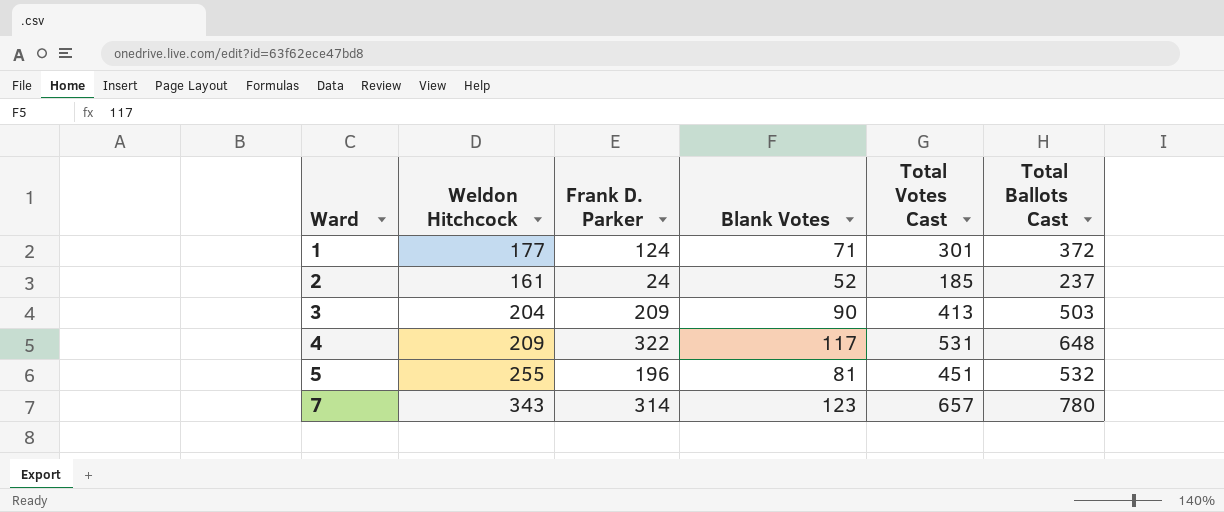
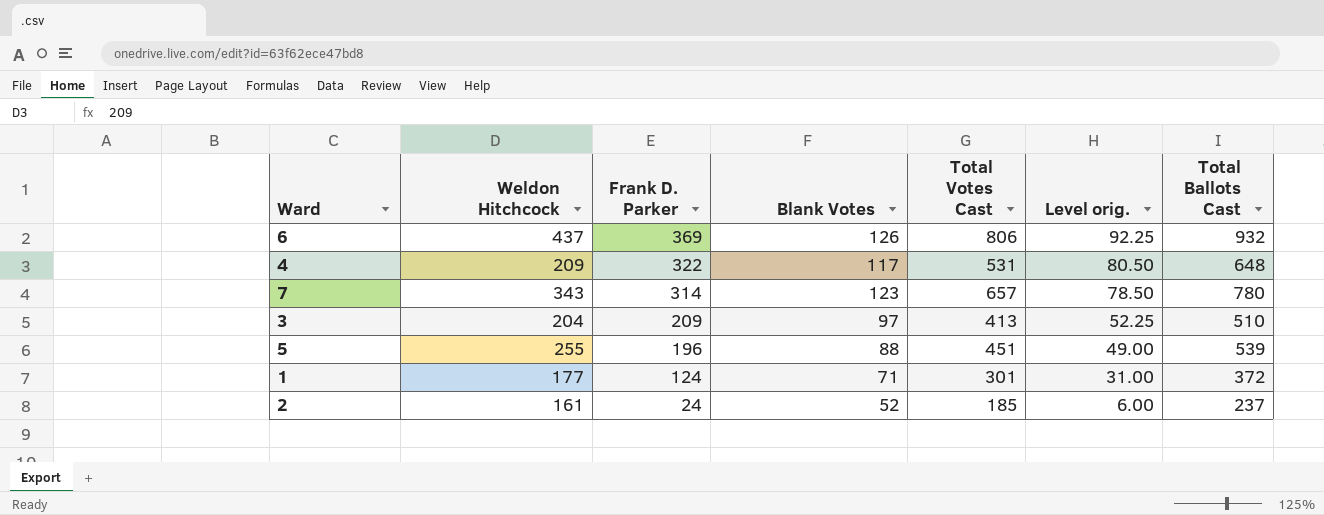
row order: Ward ascending -> Frank D. Parker descending
column Level orig. | formula: none -> [Frank D. Parker] * 0.25
row 6: none -> 437 | 369 | 126 | 806 | 92.25 | 932
3 | Blank Votes: 90 -> 97
3 | Total Ballots Cast: 503 -> 510
5 | Blank Votes: 81 -> 88
5 | Total Ballots Cast: 532 -> 539

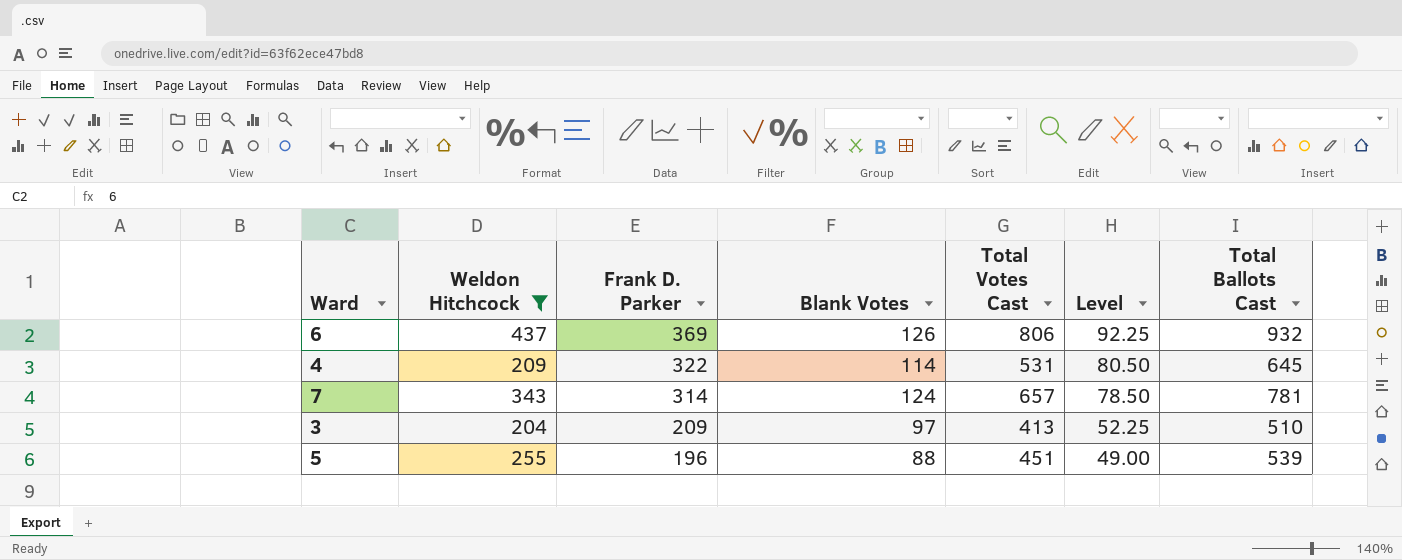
filter: none -> Weldon Hitchcock >= 204
column name: Level orig. -> Level
4 | Blank Votes: 117 -> 114
4 | Total Ballots Cast: 648 -> 645
7 | Blank Votes: 123 -> 124
7 | Total Ballots Cast: 780 -> 781

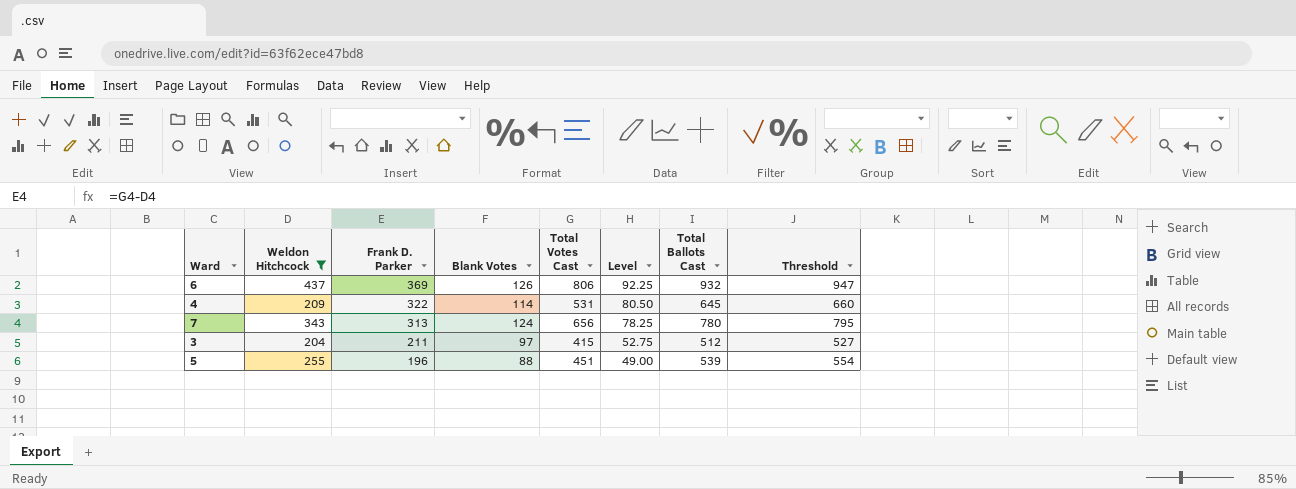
column Threshold | formula: none -> [Total Ballots Cast] + 15
7 | Frank D. Parker: 314 -> 313
7 | Total Votes Cast: 657 -> 656
7 | Level: 78.50 -> 78.25
7 | Total Ballots Cast: 781 -> 780
3 | Frank D. Parker: 209 -> 211
3 | Total Votes Cast: 413 -> 415
3 | Level: 52.25 -> 52.75
3 | Total Ballots Cast: 510 -> 512

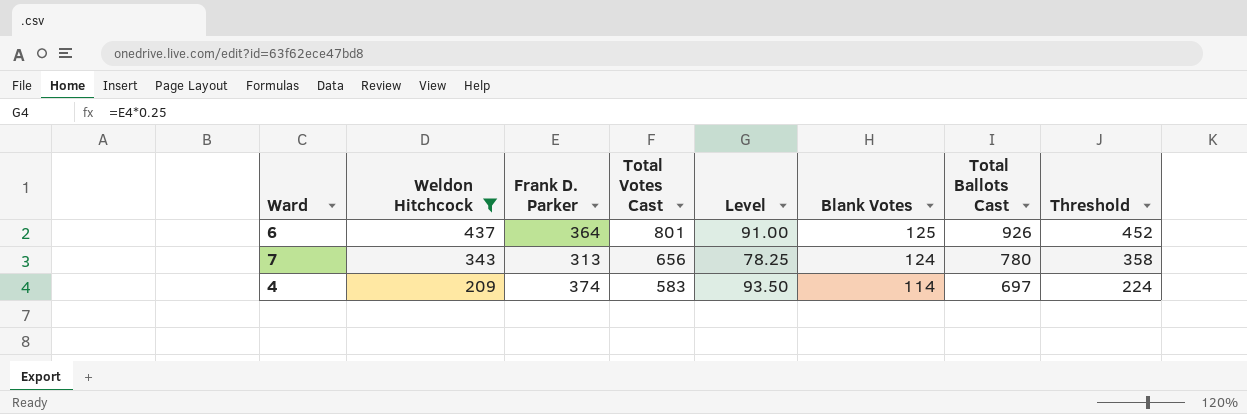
row order: Frank D. Parker descending -> Weldon Hitchcock descending
column Blank Votes | position: 4 -> 6
column Threshold | formula: [Total Ballots Cast] + 15 -> [Weldon Hitchcock] + 15
row 3: 204 | 211 | 97 | 415 | 52.75 | 512 | 527 -> none
row 5: 255 | 196 | 88 | 451 | 49.00 | 539 | 554 -> none
6 | Frank D. Parker: 369 -> 364
6 | Total Votes Cast: 806 -> 801
6 | Level: 92.25 -> 91.00
6 | Blank Votes: 126 -> 125
6 | Total Ballots Cast: 932 -> 926
4 | Frank D. Parker: 322 -> 374
4 | Total Votes Cast: 531 -> 583
4 | Level: 80.50 -> 93.50
4 | Total Ballots Cast: 645 -> 697

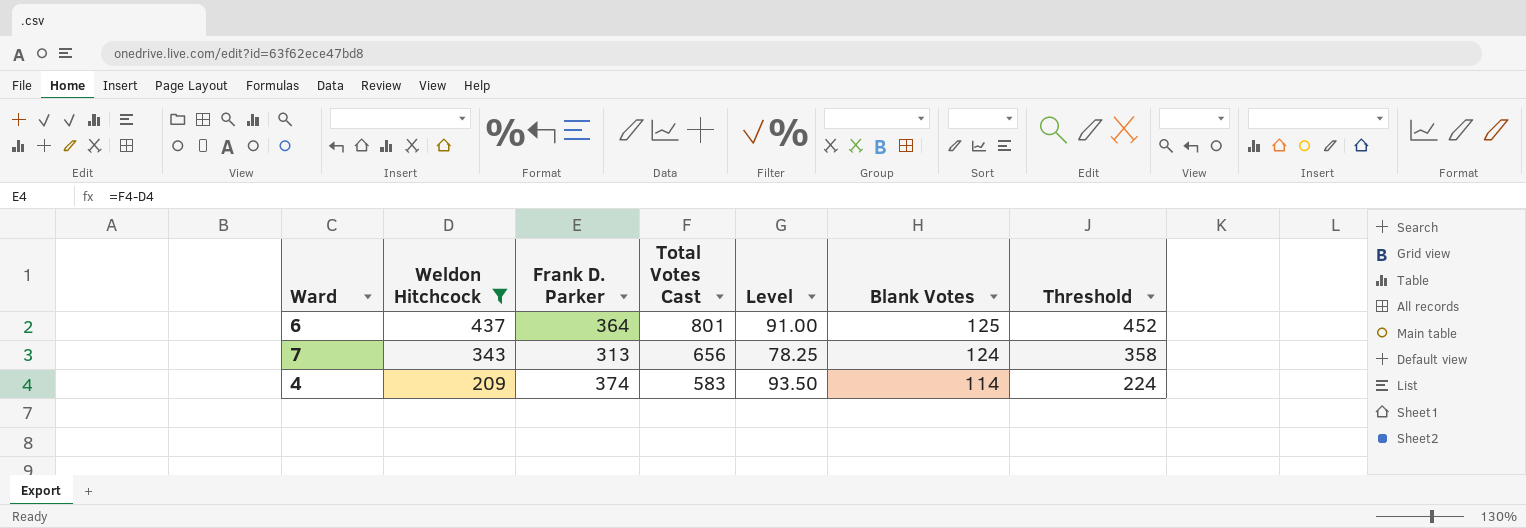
column Total Ballots Cast | formula: [Total Votes Cast] + [Blank Votes] -> none

